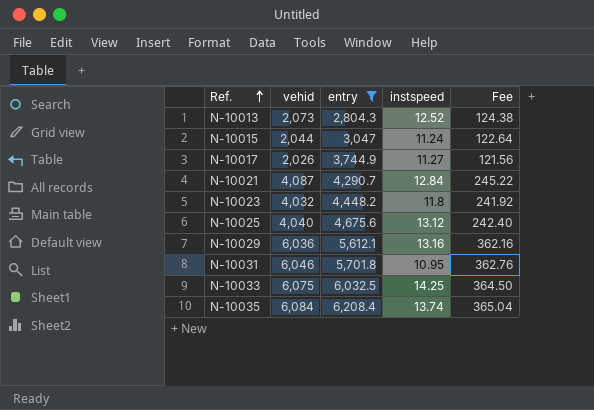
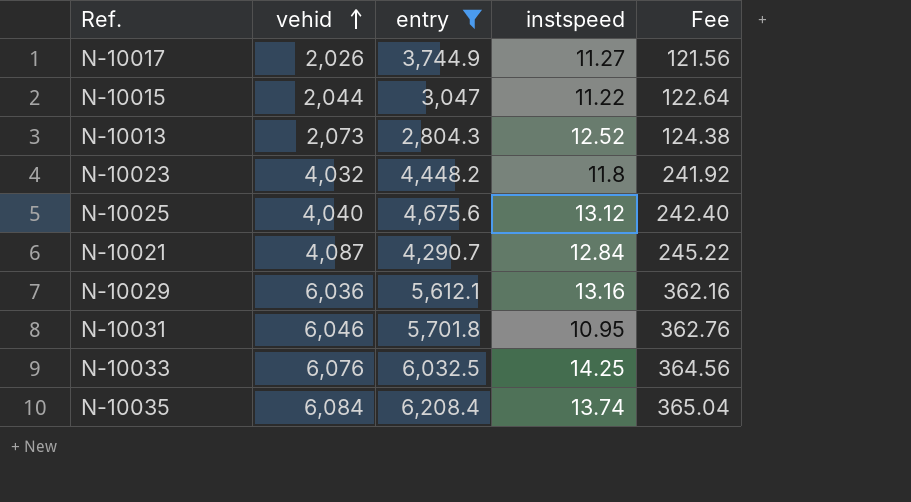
row order: Ref. ascending -> vehid ascending
N-10015 | instspeed: 11.24 -> 11.22
N-10033 | vehid: 6,075 -> 6,076
N-10033 | Fee: 364.50 -> 364.56

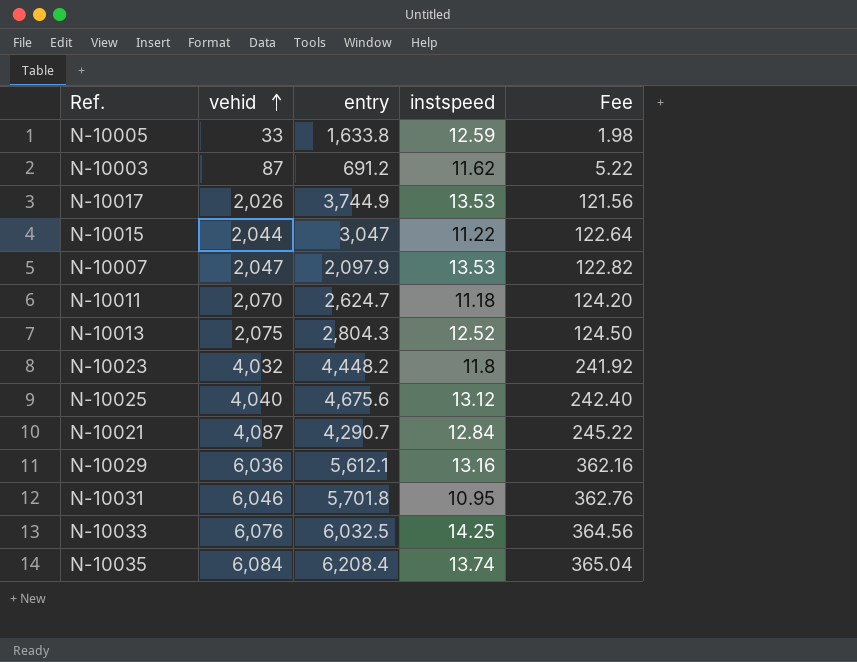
filter: entry >= 2,804.3 -> none
N-10017 | instspeed: 11.27 -> 13.53
N-10013 | vehid: 2,073 -> 2,075
N-10013 | Fee: 124.38 -> 124.50

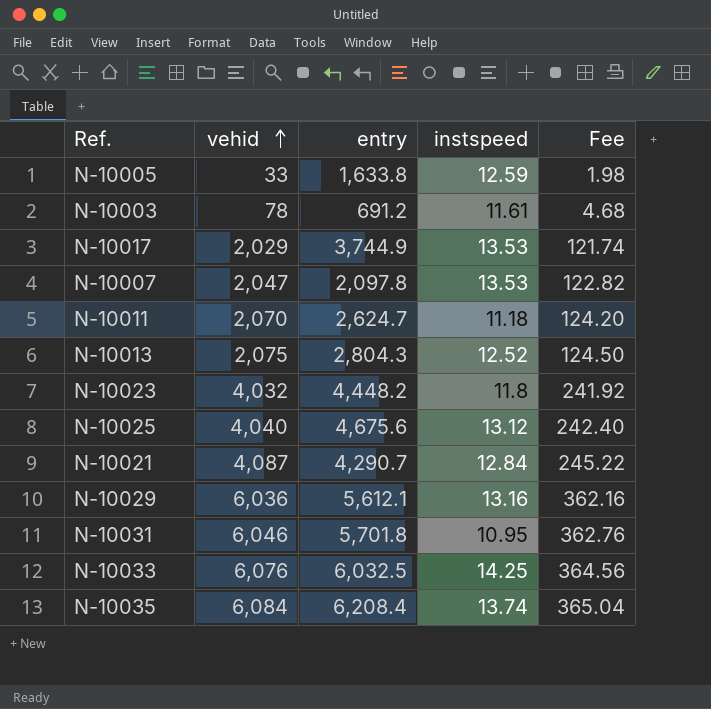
row N-10015: 2,044 | 3,047 | 11.22 | 122.64 -> none
N-10003 | vehid: 87 -> 78
N-10003 | instspeed: 11.62 -> 11.61
N-10003 | Fee: 5.22 -> 4.68
N-10017 | vehid: 2,026 -> 2,029
N-10017 | Fee: 121.56 -> 121.74
N-10007 | entry: 2,097.9 -> 2,097.8

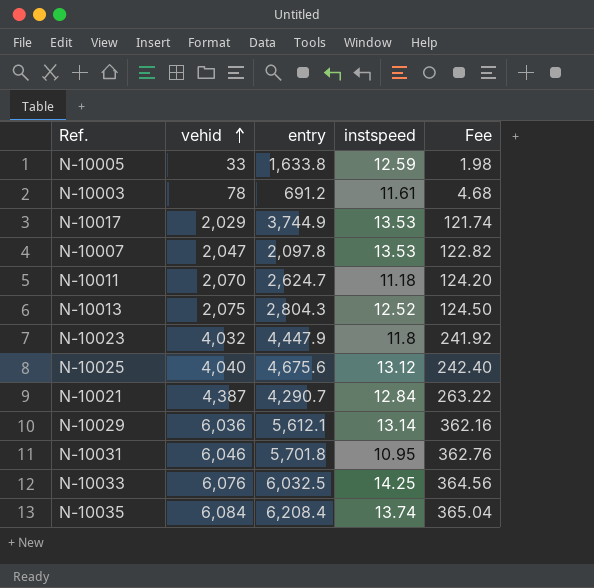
N-10023 | entry: 4,448.2 -> 4,447.9
N-10021 | vehid: 4,087 -> 4,387
N-10021 | Fee: 245.22 -> 263.22
N-10029 | instspeed: 13.16 -> 13.14

